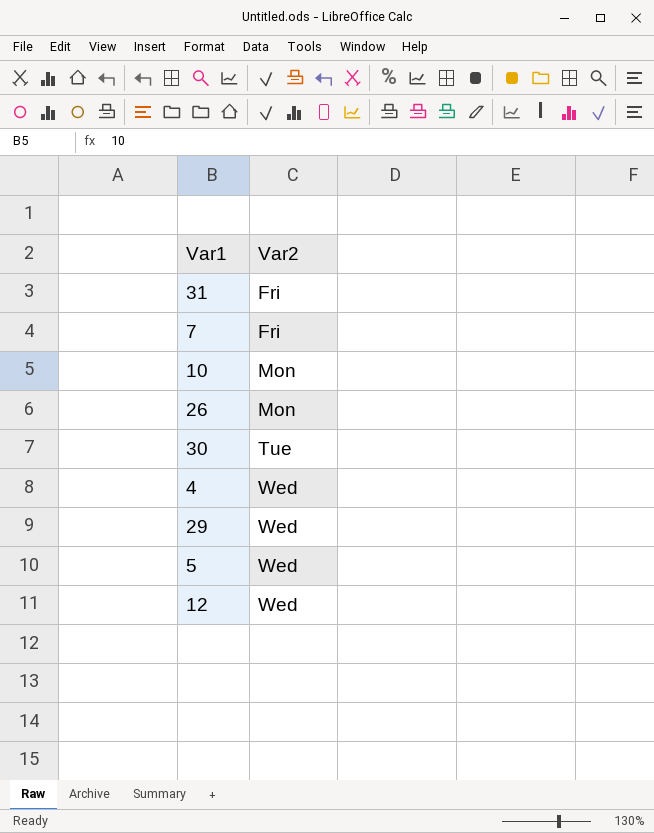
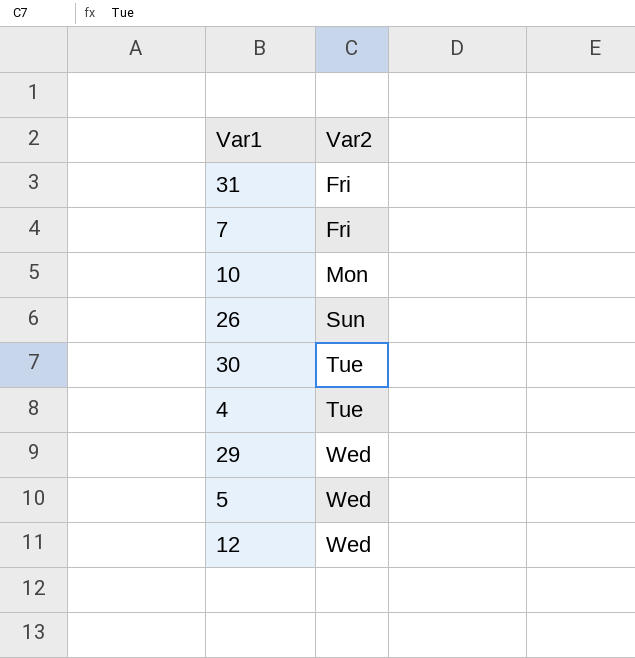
26 | Var2: Mon -> Sun
4 | Var2: Wed -> Tue

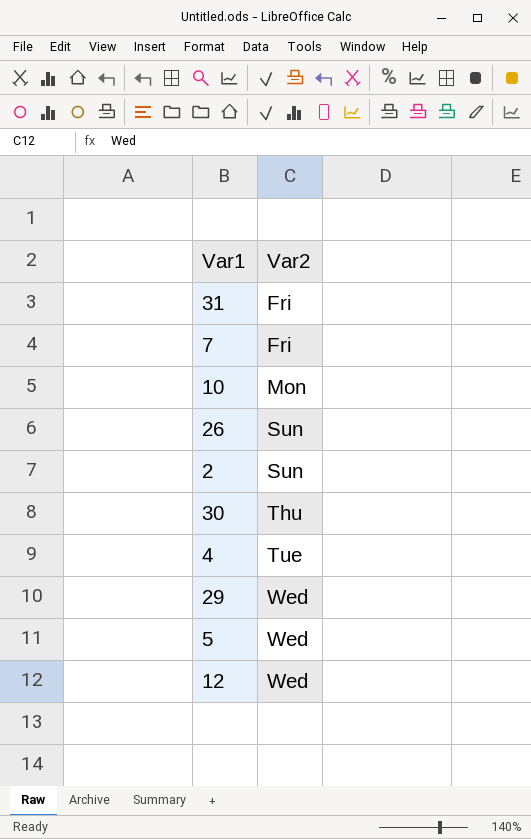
row 2: none -> Sun
30 | Var2: Tue -> Thu

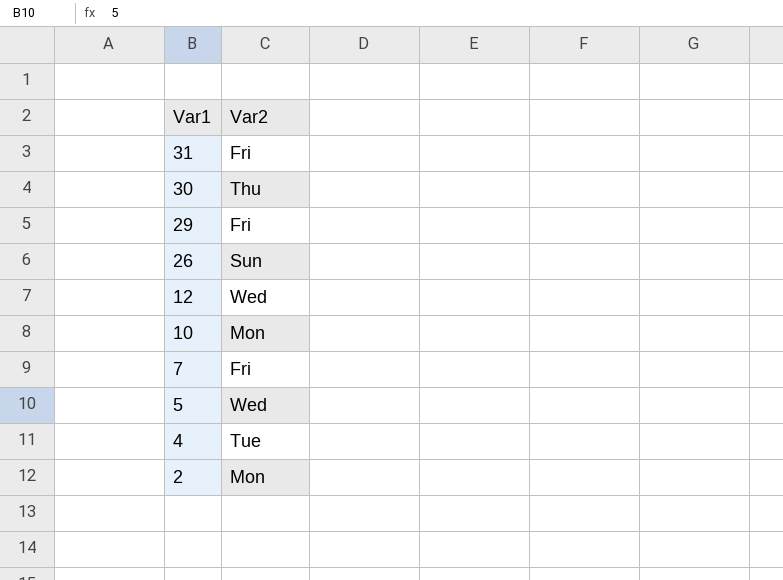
row order: Var2 ascending -> Var1 descending
29 | Var2: Wed -> Fri
2 | Var2: Sun -> Mon

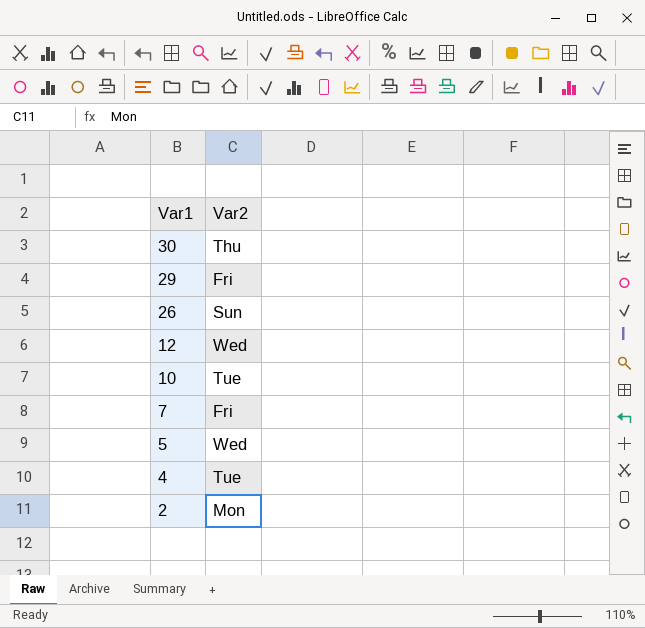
row 31: Fri -> none
10 | Var2: Mon -> Tue

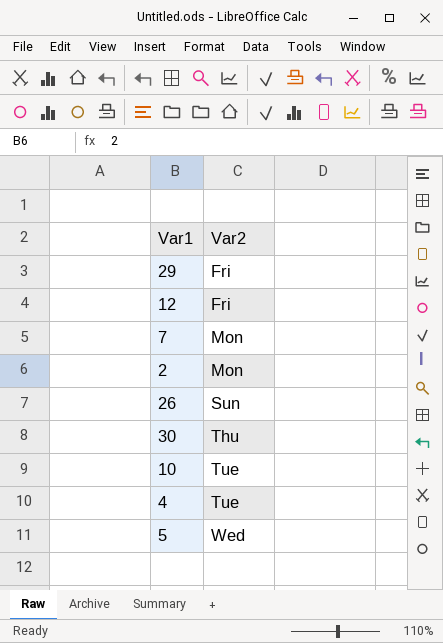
row order: Var1 descending -> Var2 ascending
12 | Var2: Wed -> Fri
7 | Var2: Fri -> Mon

